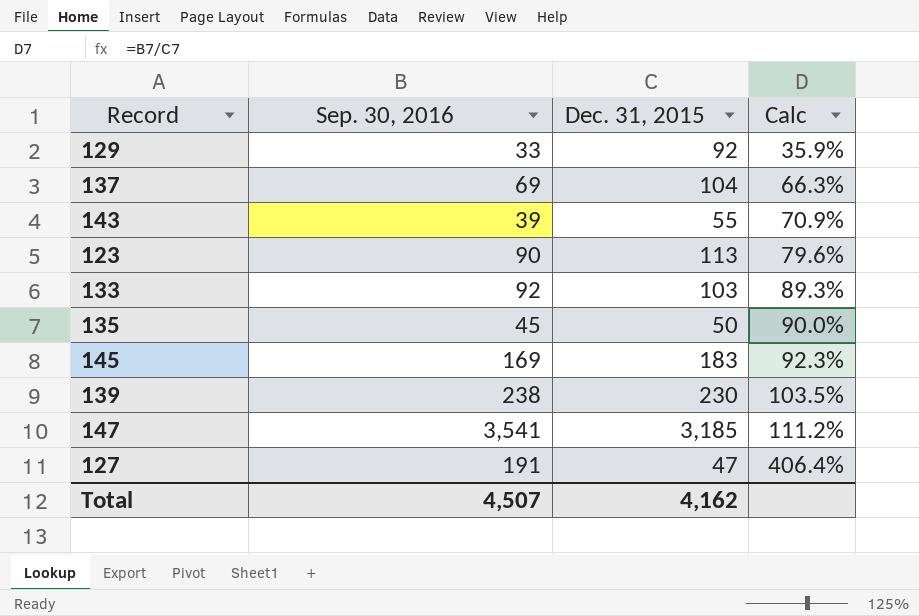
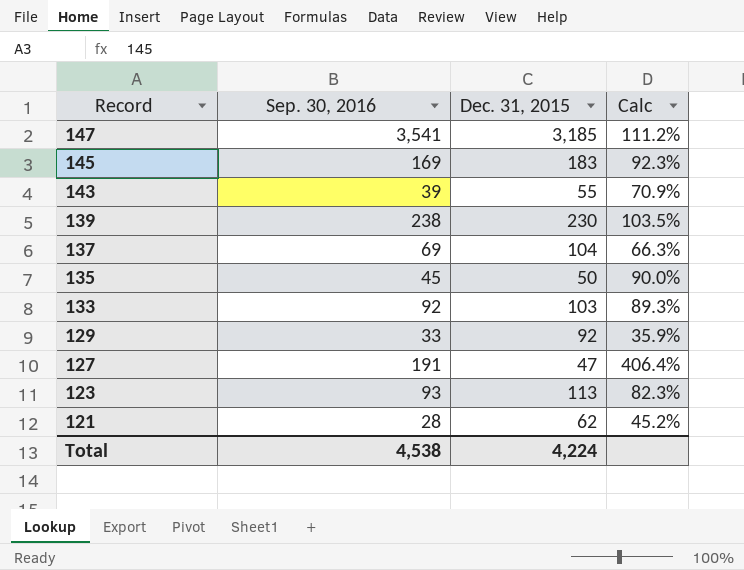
row order: Calc ascending -> Record descending
123 | Sep. 30, 2016: 90 -> 93
123 | Calc: 79.6% -> 82.3%
row 121: none -> 28 | 62 | 45.2%
Total | Sep. 30, 2016: 4,507 -> 4,538
Total | Dec. 31, 2015: 4,162 -> 4,224

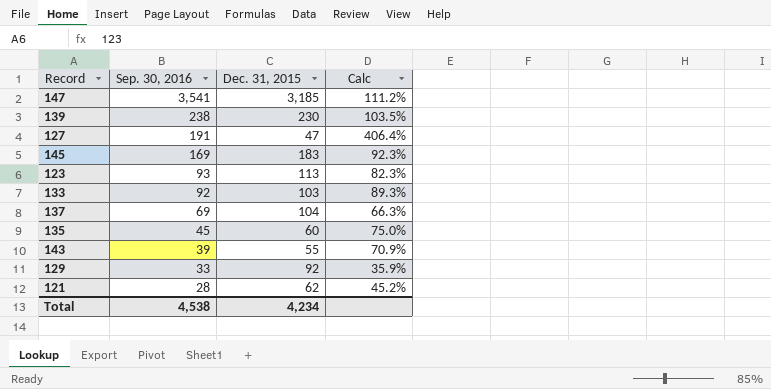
row order: Record descending -> Sep. 30, 2016 descending
135 | Dec. 31, 2015: 50 -> 60
135 | Calc: 90.0% -> 75.0%
Total | Dec. 31, 2015: 4,224 -> 4,234

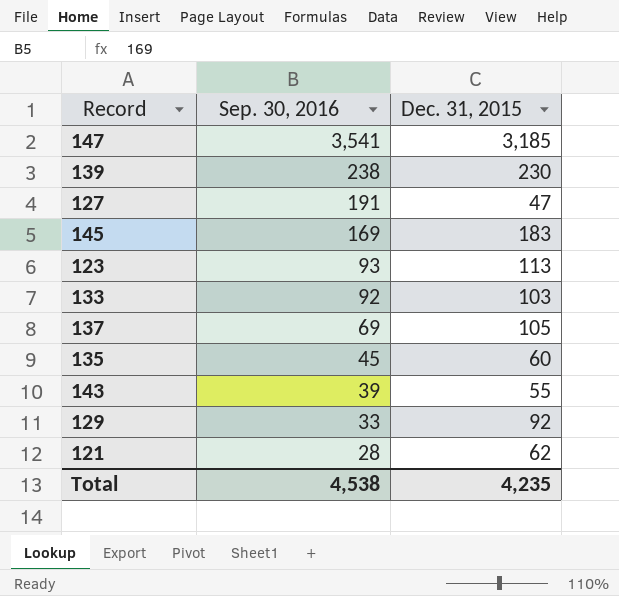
column Calc | formula: [Sep. 30, 2016] / [Dec. 31, 2015] -> none
137 | Dec. 31, 2015: 104 -> 105
Total | Dec. 31, 2015: 4,234 -> 4,235

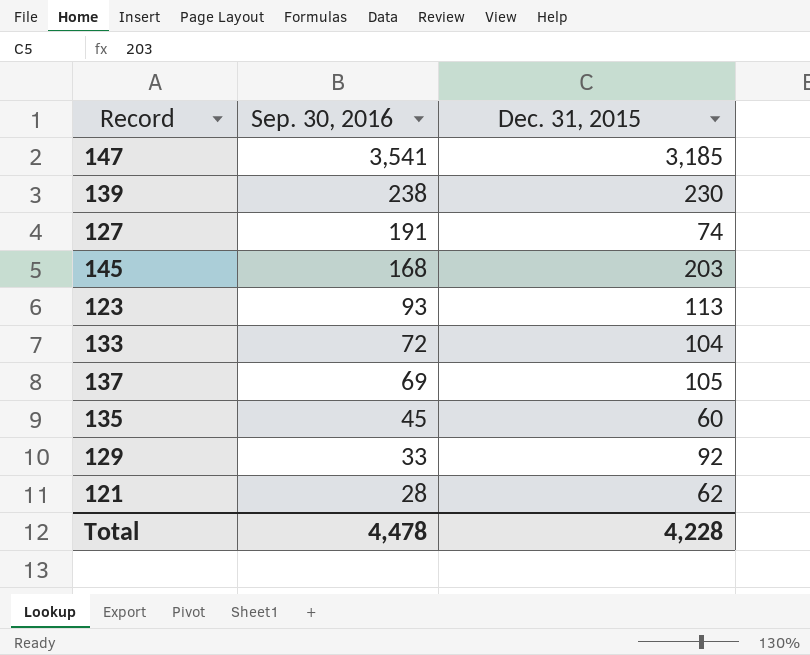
row 143: 39 | 55 -> none
127 | Dec. 31, 2015: 47 -> 74
145 | Sep. 30, 2016: 169 -> 168
145 | Dec. 31, 2015: 183 -> 203
133 | Sep. 30, 2016: 92 -> 72
133 | Dec. 31, 2015: 103 -> 104
Total | Sep. 30, 2016: 4,538 -> 4,478
Total | Dec. 31, 2015: 4,235 -> 4,228

